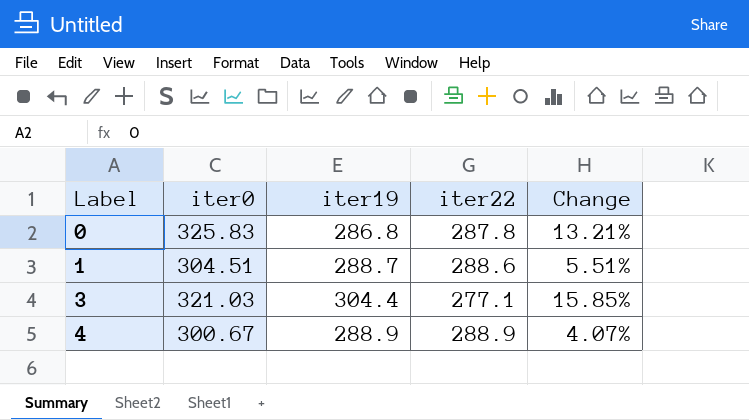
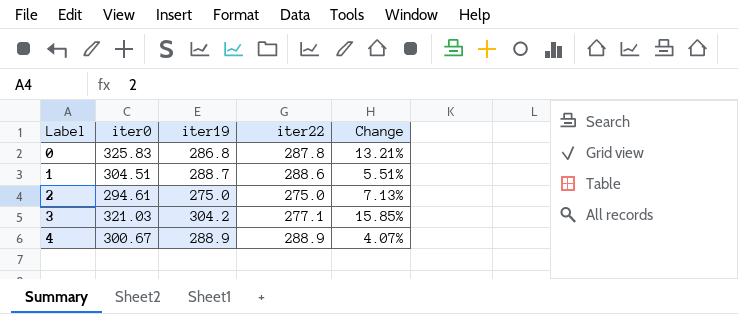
row 2: none -> 294.61 | 275.0 | 275.0 | 7.13%
3 | iter19: 304.4 -> 304.2

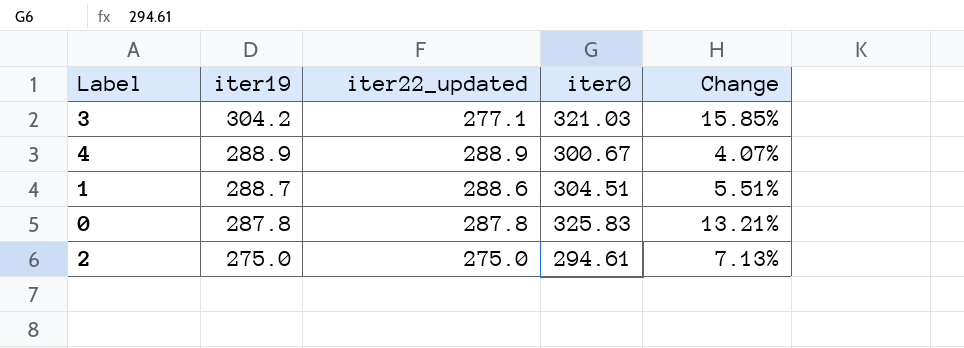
row order: Label ascending -> iter19 descending
column name: iter22 -> iter22_updated
column iter0 | position: 2 -> 4
0 | iter19: 286.8 -> 287.8

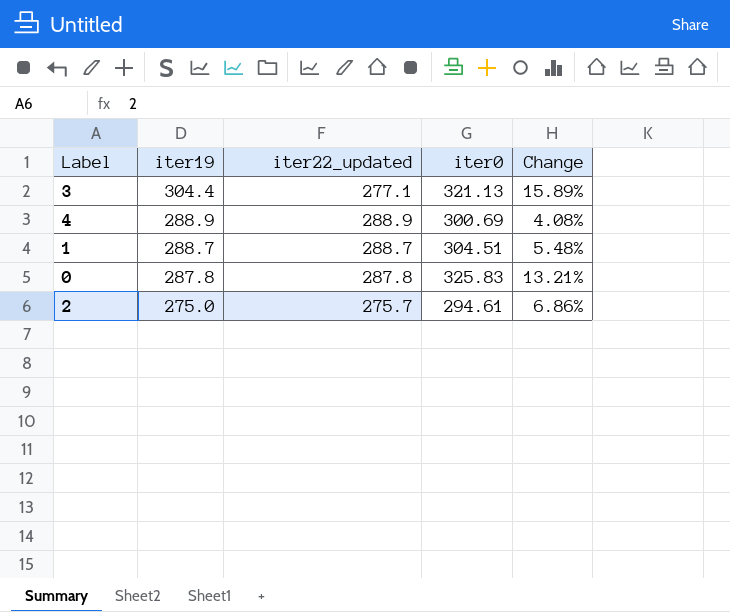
3 | iter19: 304.2 -> 304.4
3 | iter0: 321.03 -> 321.13
3 | Change: 15.85% -> 15.89%
4 | iter0: 300.67 -> 300.69
4 | Change: 4.07% -> 4.08%
1 | iter22_updated: 288.6 -> 288.7
1 | Change: 5.51% -> 5.48%
2 | iter22_updated: 275.0 -> 275.7
2 | Change: 7.13% -> 6.86%

